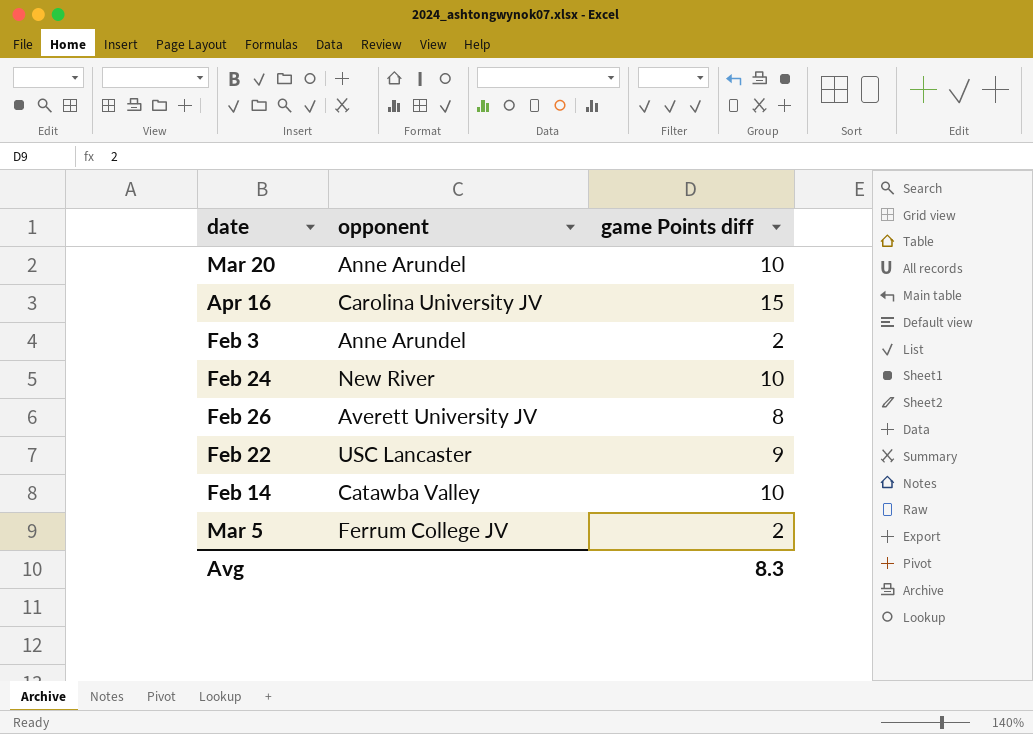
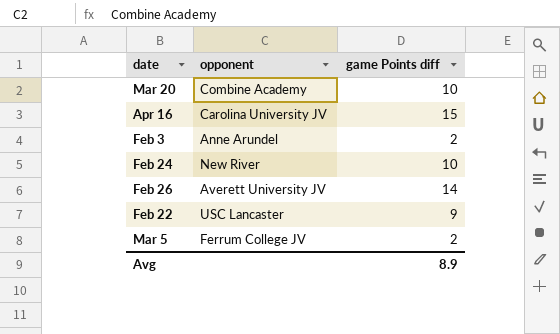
row Feb 14: Catawba Valley | 10 -> none
Mar 20 | opponent: Anne Arundel -> Combine Academy
Feb 26 | game Points diff: 8 -> 14
Avg | game Points diff: 8.3 -> 8.9

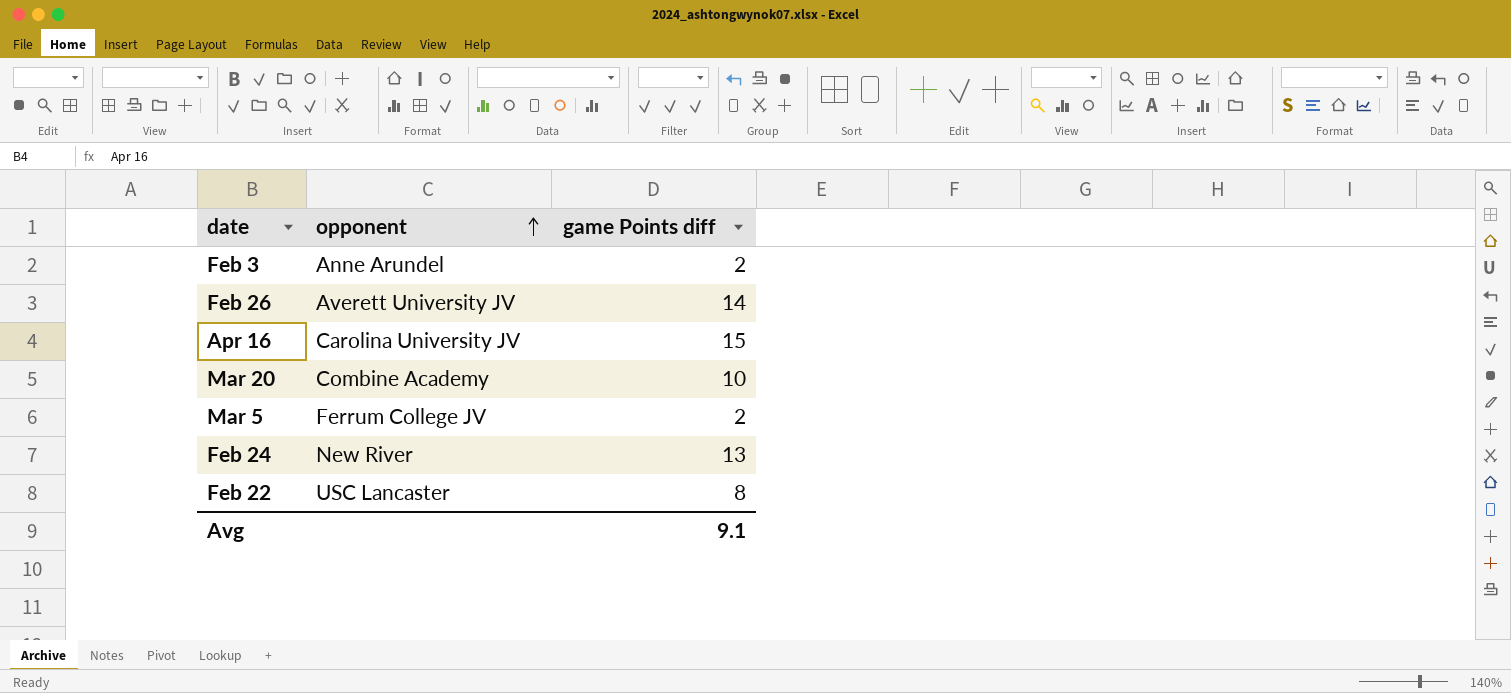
row order: none -> opponent ascending
Feb 24 | game Points diff: 10 -> 13
Feb 22 | game Points diff: 9 -> 8
Avg | game Points diff: 8.9 -> 9.1

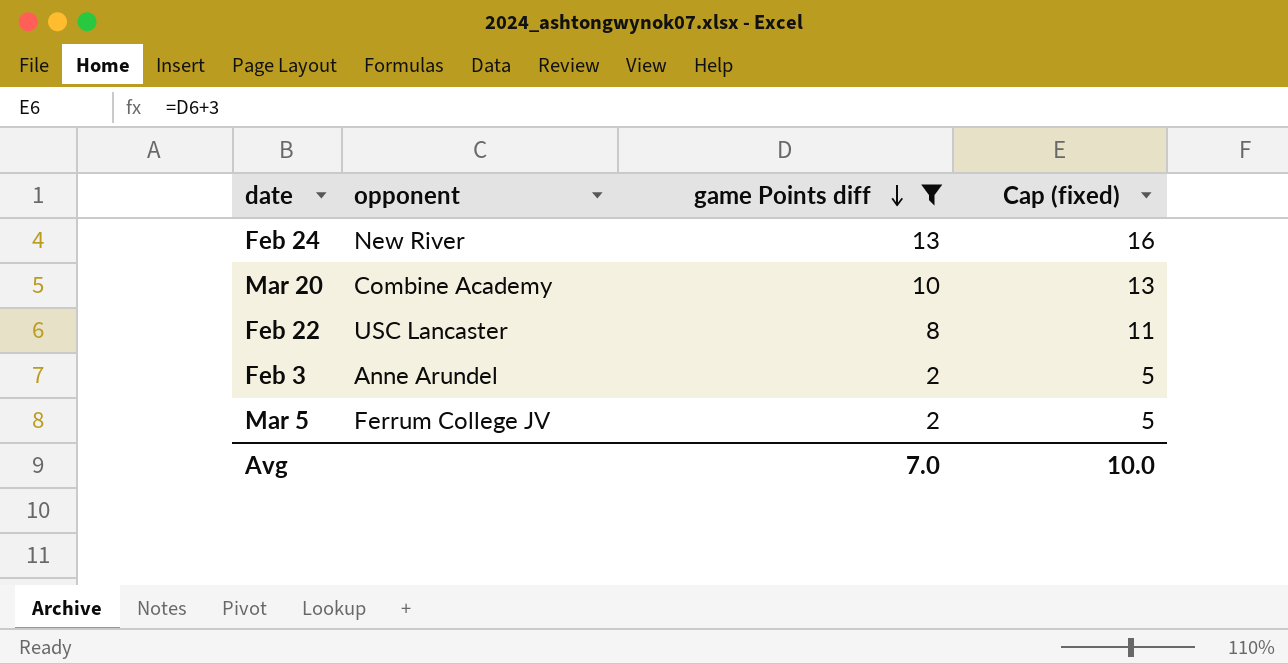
filter: none -> game Points diff <= 13
row order: opponent ascending -> game Points diff descending
column Cap (fixed) | formula: none -> [game Points diff] + 3
Avg | game Points diff: 9.1 -> 7.0

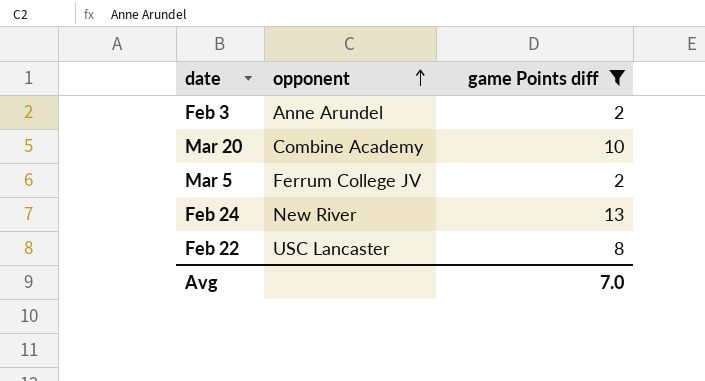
row order: game Points diff descending -> opponent ascending
column Cap (fixed) | formula: [game Points diff] + 3 -> none

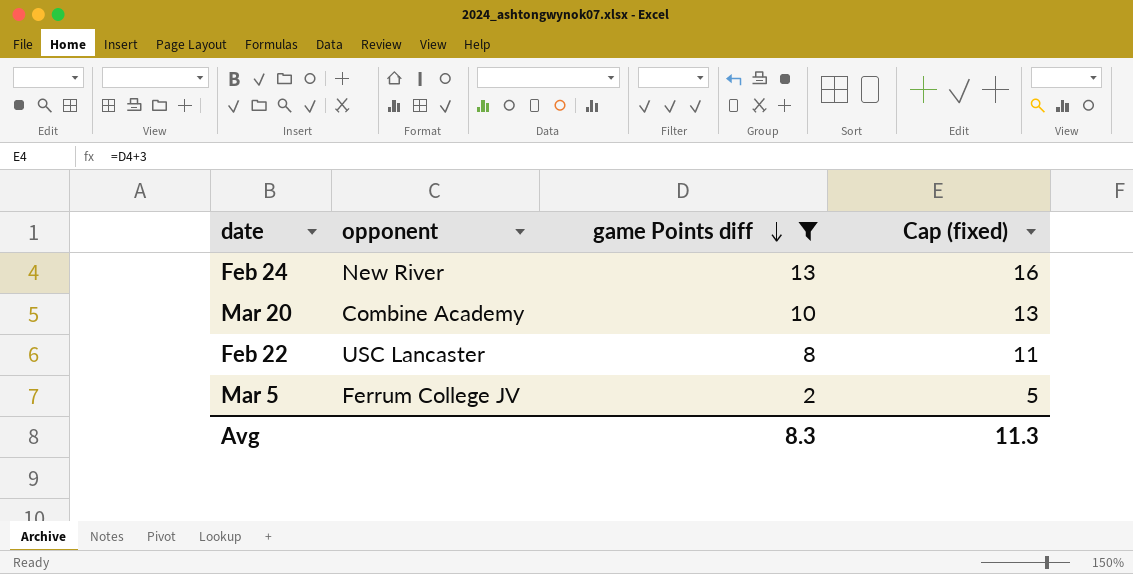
row order: opponent ascending -> game Points diff descending
column Cap (fixed) | formula: none -> [game Points diff] + 3
row Feb 3: Anne Arundel | 2 -> none
Avg | game Points diff: 7.0 -> 8.3

